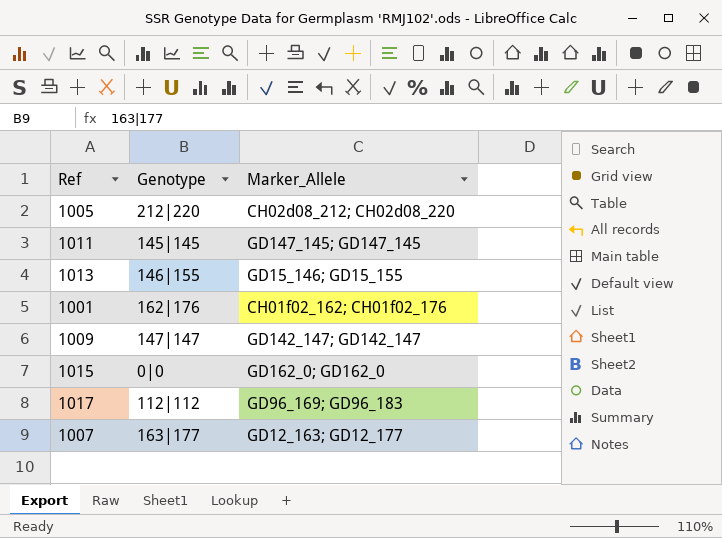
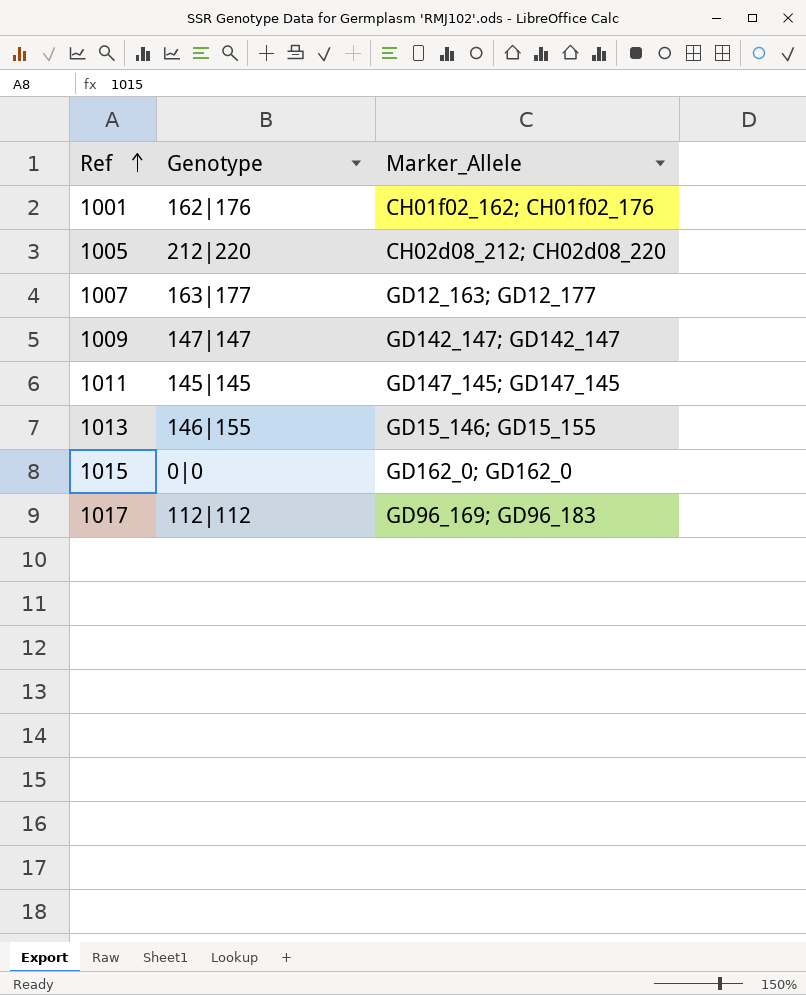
row order: none -> Ref ascending

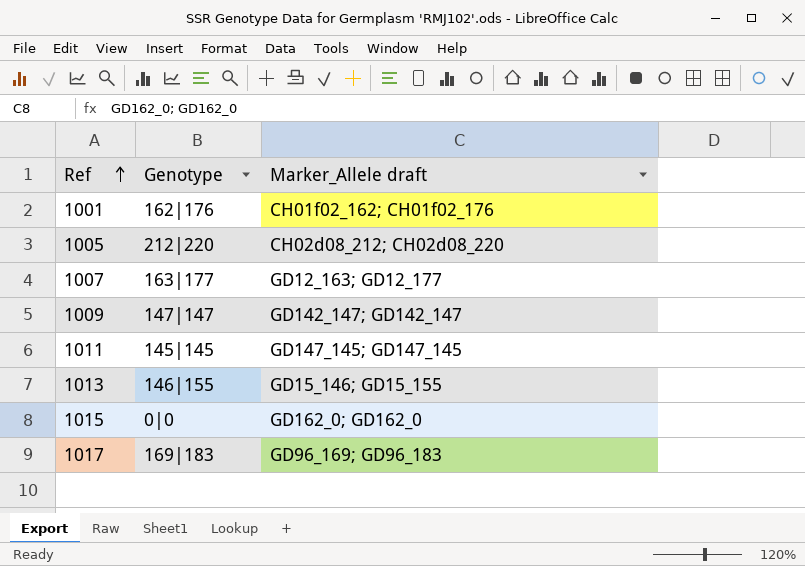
column name: Marker_Allele -> Marker_Allele draft
1017 | Genotype: 112|112 -> 169|183

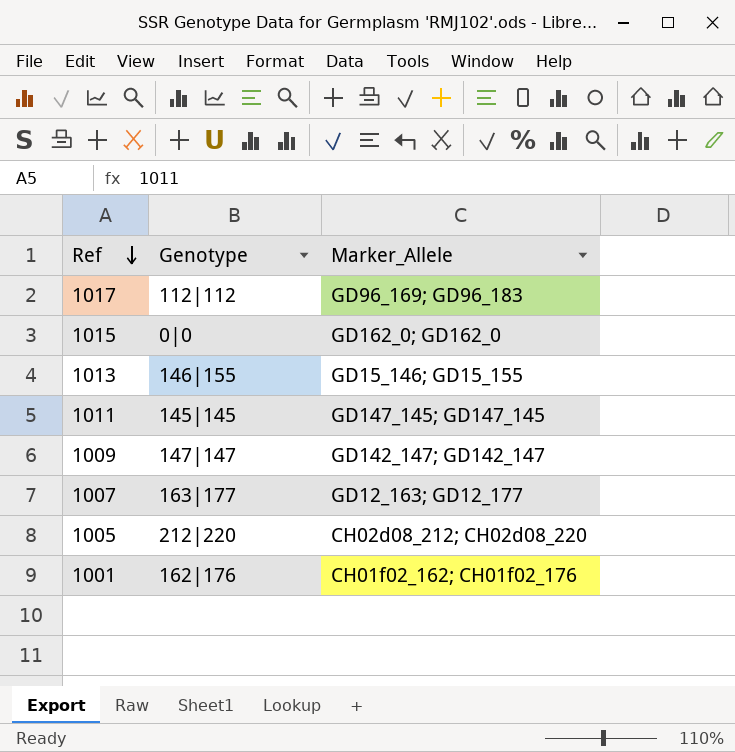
row order: Ref ascending -> Ref descending
column name: Marker_Allele draft -> Marker_Allele
1017 | Genotype: 169|183 -> 112|112

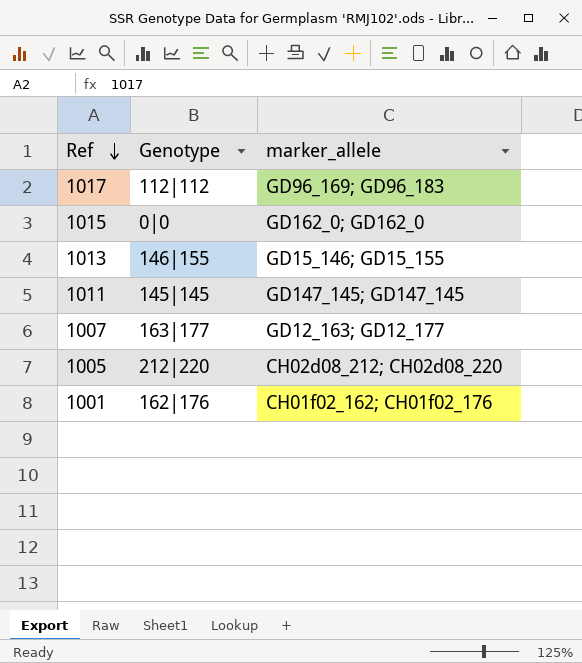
column name: Marker_Allele -> marker_allele
row 1009: 147|147 | GD142_147; GD142_147 -> none

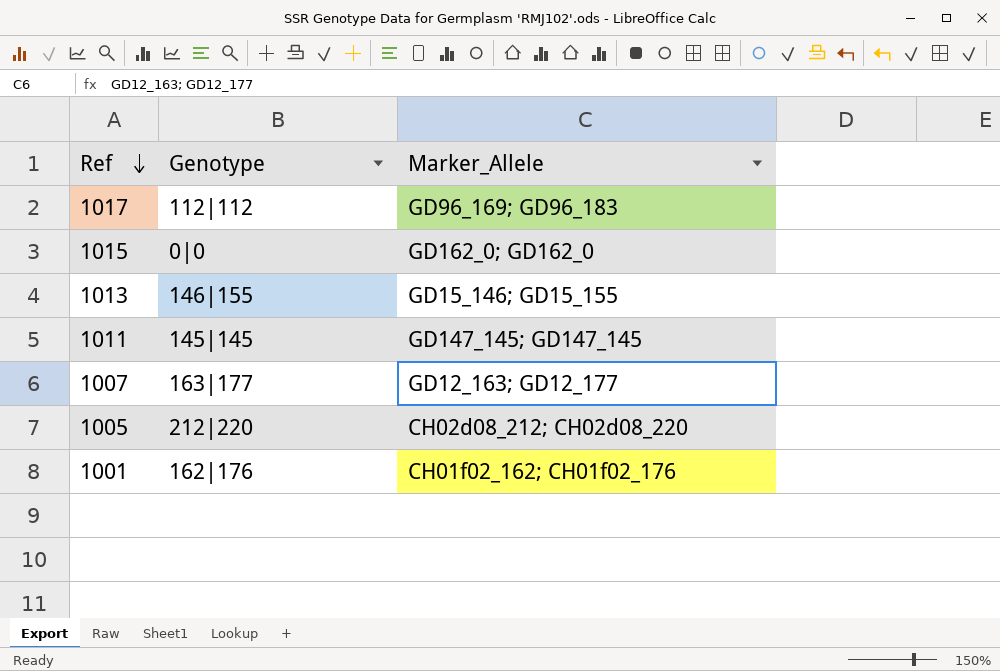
column name: marker_allele -> Marker_Allele

